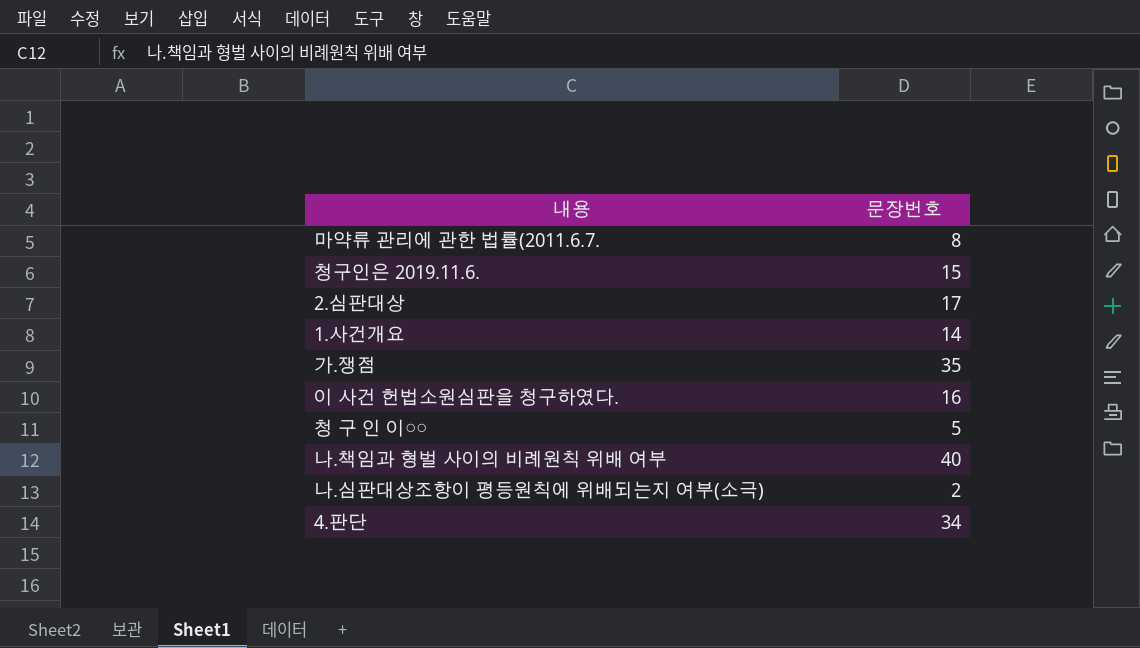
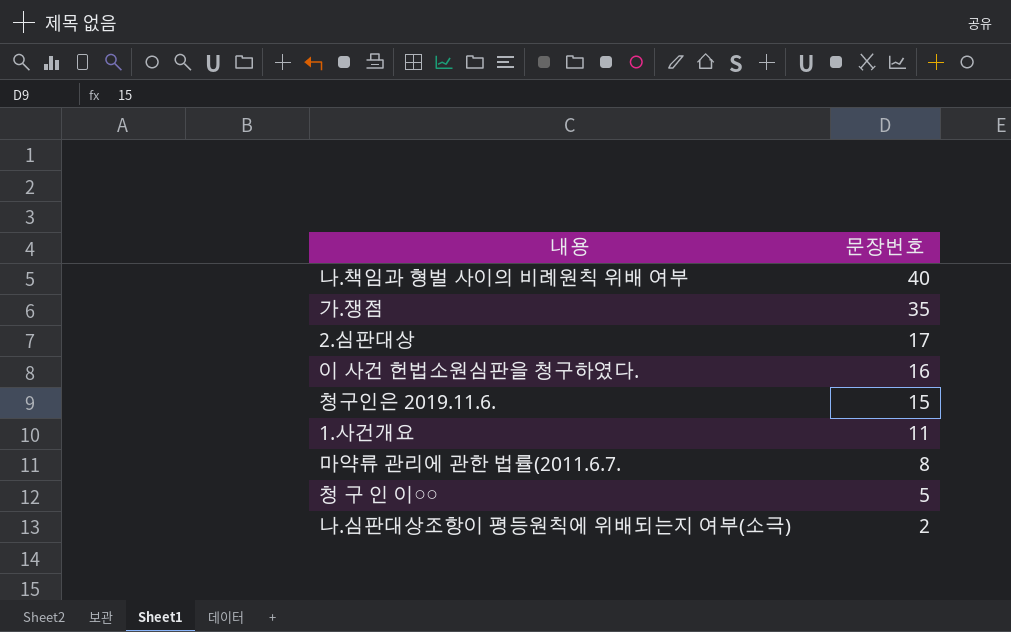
row order: none -> 문장번호 descending
row 4.판단: 34 -> none
1.사건개요 | 문장번호: 14 -> 11

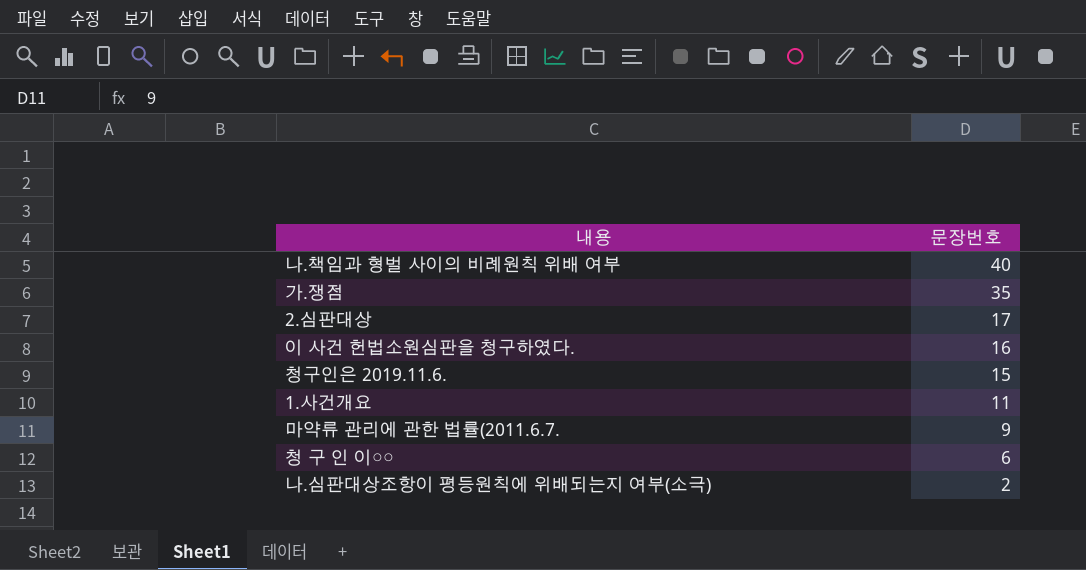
마약류 관리에 관한 법률(2011.6.7. | 문장번호: 8 -> 9
청 구 인 이○○ | 문장번호: 5 -> 6

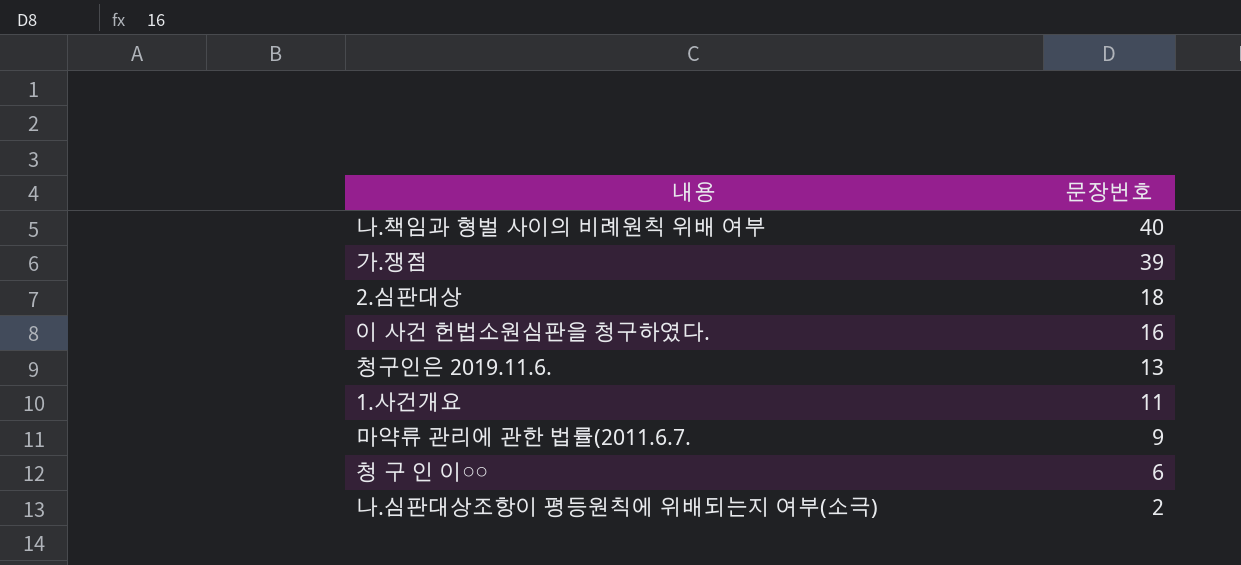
가.쟁점 | 문장번호: 35 -> 39
2.심판대상 | 문장번호: 17 -> 18
청구인은 2019.11.6. | 문장번호: 15 -> 13

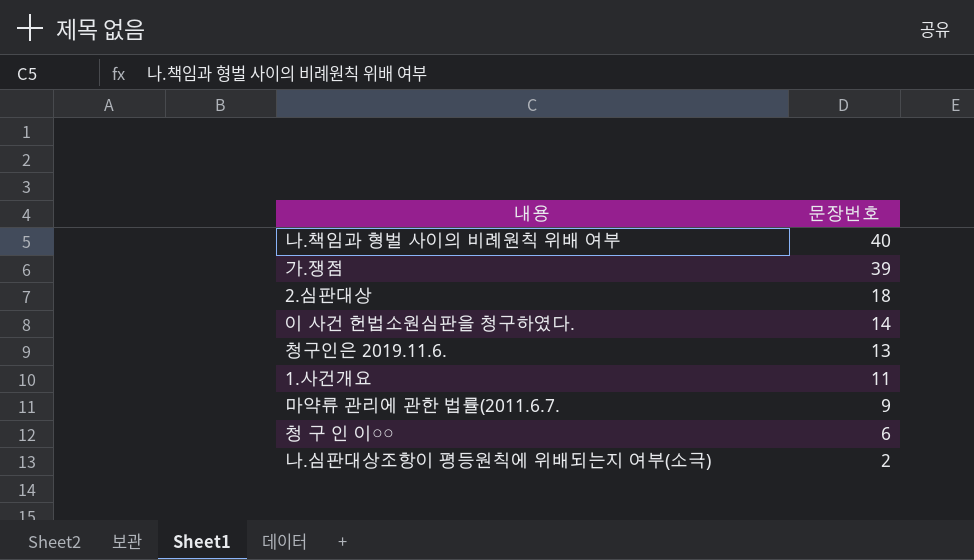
이 사건 헌법소원심판을 청구하였다. | 문장번호: 16 -> 14

